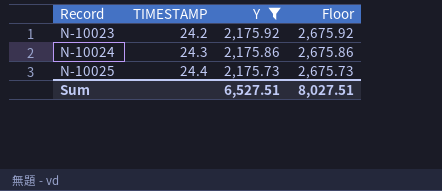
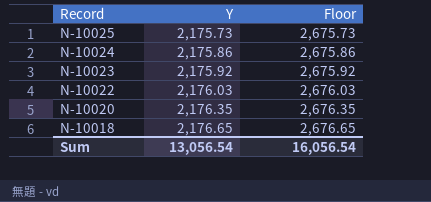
filter: Y <= 2,175.92 -> none
row order: Record ascending -> Record descending
column TIMESTAMP | position: 2 -> none
Sum | Y: 6,527.51 -> 13,056.54
Sum | Floor: 8,027.51 -> 16,056.54

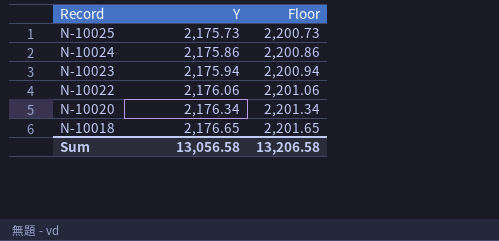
column Floor | formula: [Y] + 500 -> [Y] + 25
N-10023 | Y: 2,175.92 -> 2,175.94
N-10022 | Y: 2,176.03 -> 2,176.06
N-10020 | Y: 2,176.35 -> 2,176.34
Sum | Y: 13,056.54 -> 13,056.58
Sum | Floor: 16,056.54 -> 13,206.58

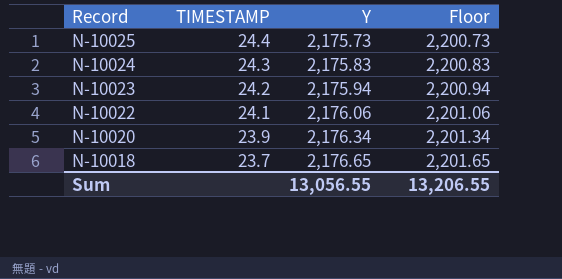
column TIMESTAMP | position: none -> 2
N-10024 | Y: 2,175.86 -> 2,175.83
N-10024 | Floor: 2,200.86 -> 2,200.83
Sum | Y: 13,056.58 -> 13,056.55
Sum | Floor: 13,206.58 -> 13,206.55

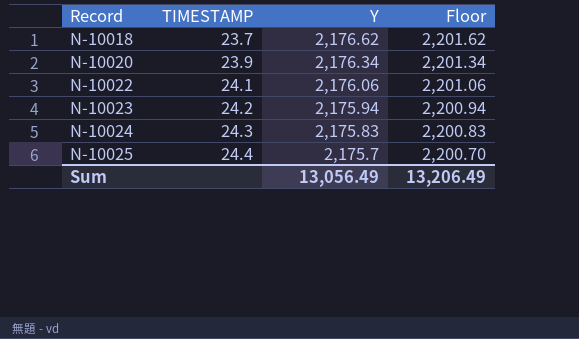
row order: Record descending -> Record ascending
N-10018 | Y: 2,176.65 -> 2,176.62
N-10018 | Floor: 2,201.65 -> 2,201.62
N-10025 | Y: 2,175.73 -> 2,175.7
N-10025 | Floor: 2,200.73 -> 2,200.70
Sum | Y: 13,056.55 -> 13,056.49
Sum | Floor: 13,206.55 -> 13,206.49

